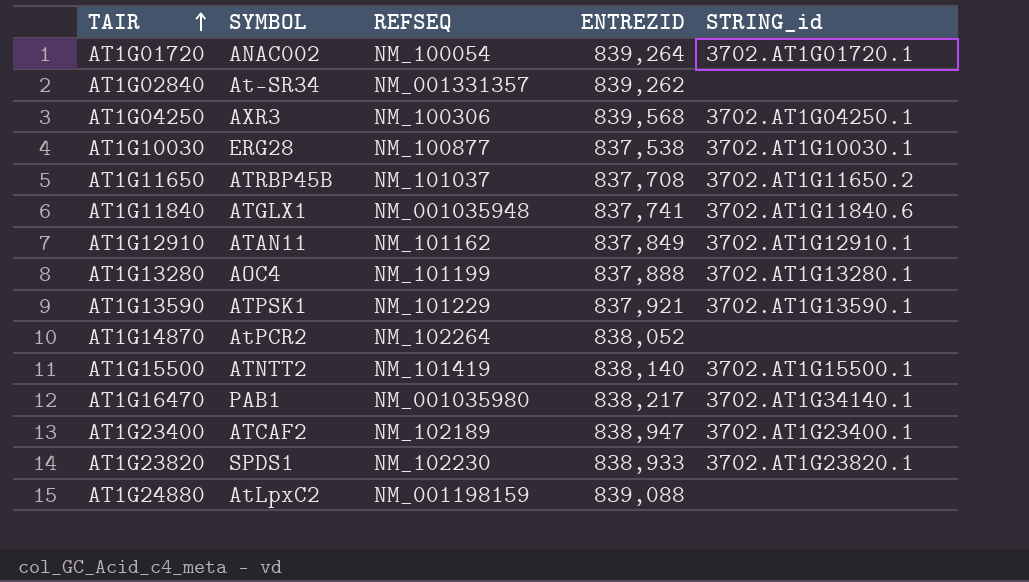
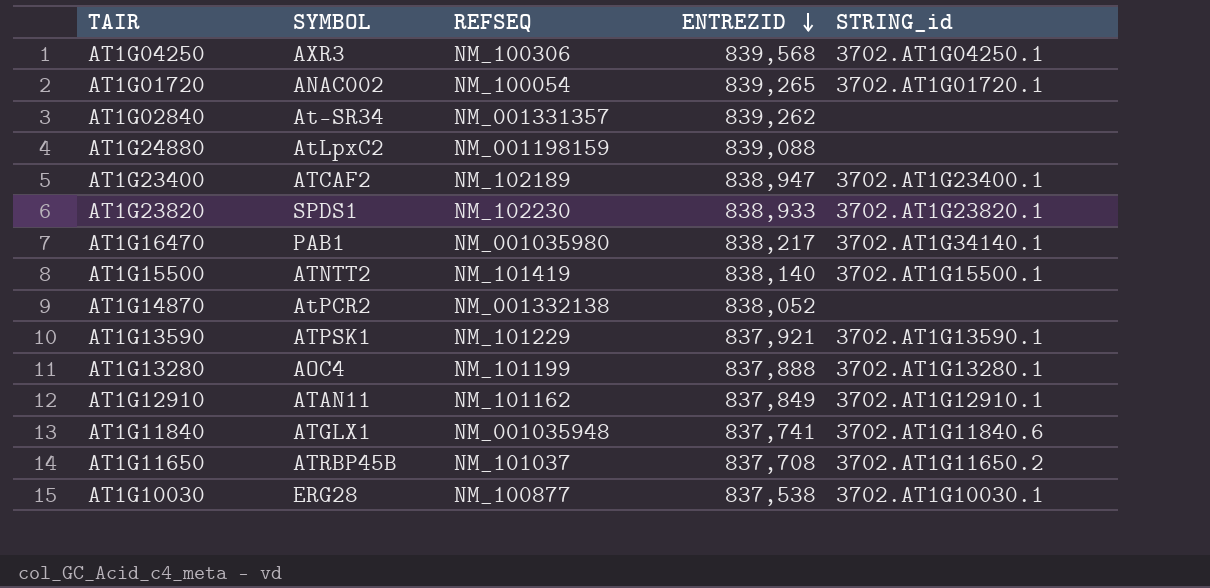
row order: TAIR ascending -> ENTREZID descending
AT1G01720 | ENTREZID: 839,264 -> 839,265
AT1G14870 | REFSEQ: NM_102264 -> NM_001332138

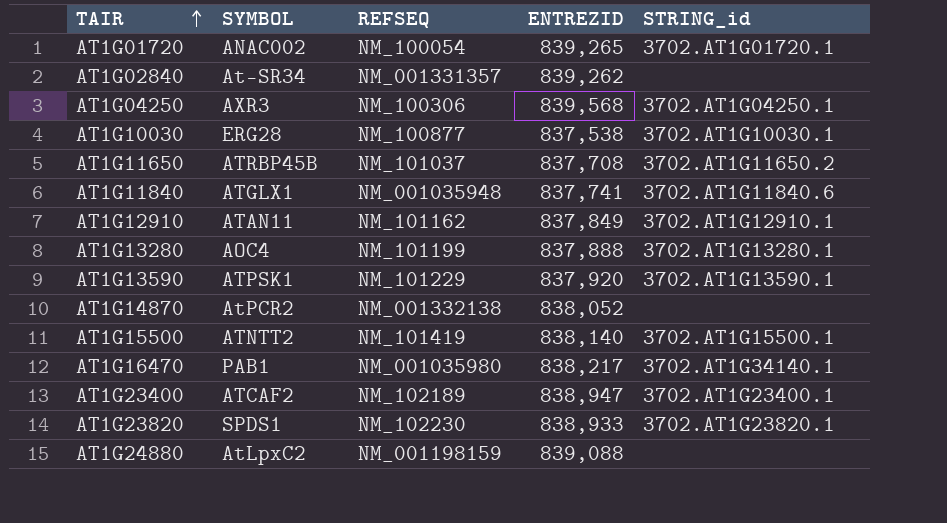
row order: ENTREZID descending -> TAIR ascending
AT1G13590 | ENTREZID: 837,921 -> 837,920

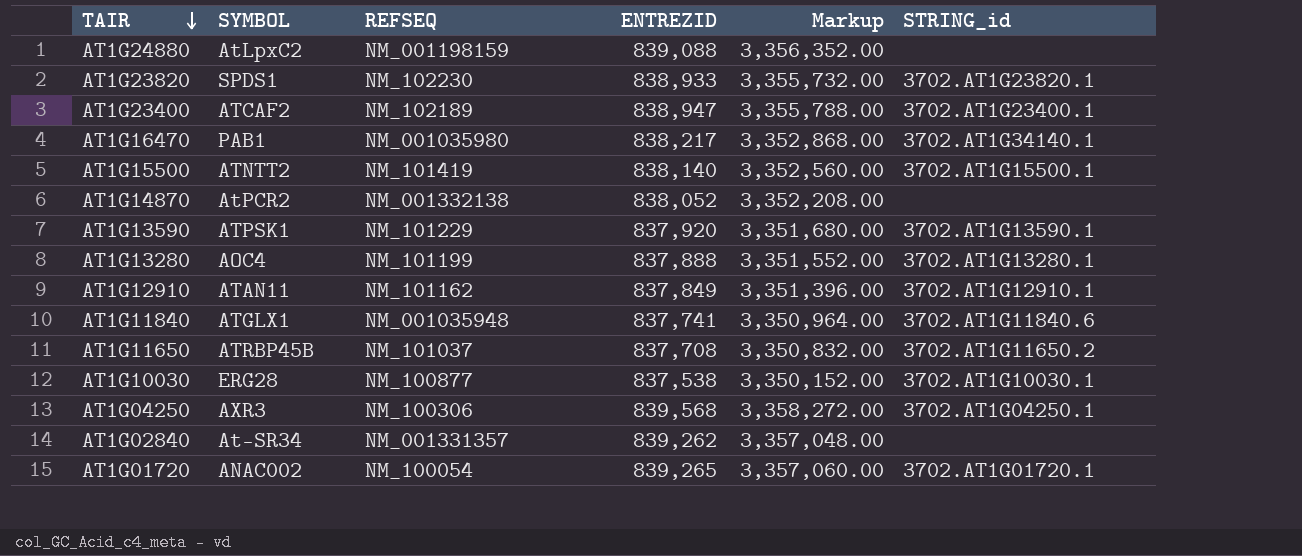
row order: TAIR ascending -> TAIR descending
column Markup | formula: none -> [ENTREZID] * 4

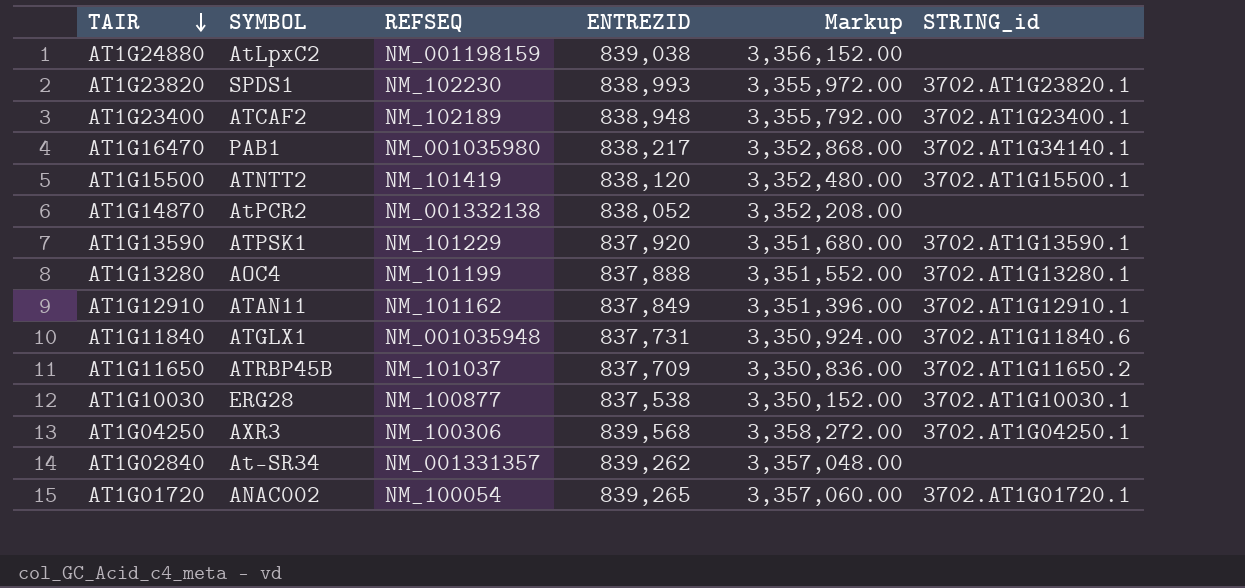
AT1G24880 | ENTREZID: 839,088 -> 839,038
AT1G24880 | Markup: 3,356,352.00 -> 3,356,152.00
AT1G23820 | ENTREZID: 838,933 -> 838,993
AT1G23820 | Markup: 3,355,732.00 -> 3,355,972.00
AT1G23400 | ENTREZID: 838,947 -> 838,948
AT1G23400 | Markup: 3,355,788.00 -> 3,355,792.00
AT1G15500 | ENTREZID: 838,140 -> 838,120
AT1G15500 | Markup: 3,352,560.00 -> 3,352,480.00
AT1G11840 | ENTREZID: 837,741 -> 837,731
AT1G11840 | Markup: 3,350,964.00 -> 3,350,924.00
AT1G11650 | ENTREZID: 837,708 -> 837,709
AT1G11650 | Markup: 3,350,832.00 -> 3,350,836.00

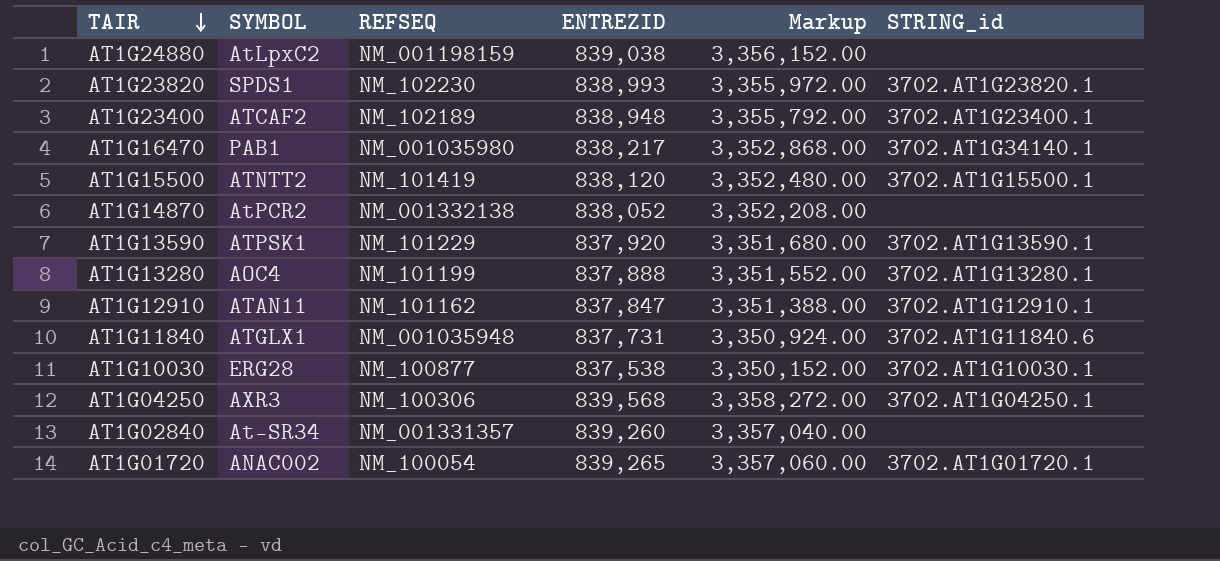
row AT1G11650: ATRBP45B | NM_101037 | 837,709 | 3,350,836.00 | 3702.AT1G11650.2 -> none
AT1G12910 | ENTREZID: 837,849 -> 837,847
AT1G12910 | Markup: 3,351,396.00 -> 3,351,388.00
AT1G02840 | ENTREZID: 839,262 -> 839,260
AT1G02840 | Markup: 3,357,048.00 -> 3,357,040.00

